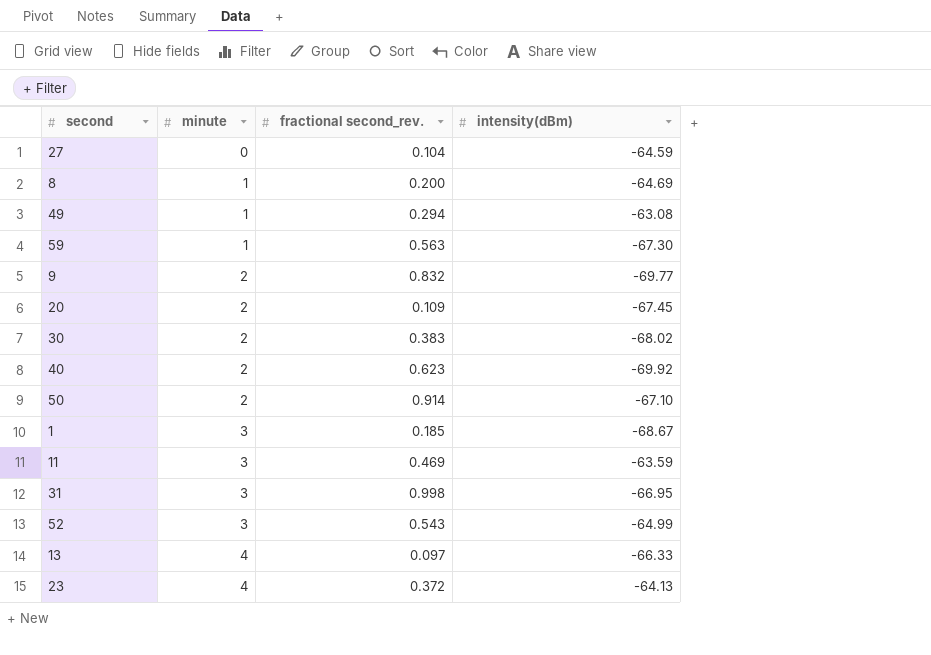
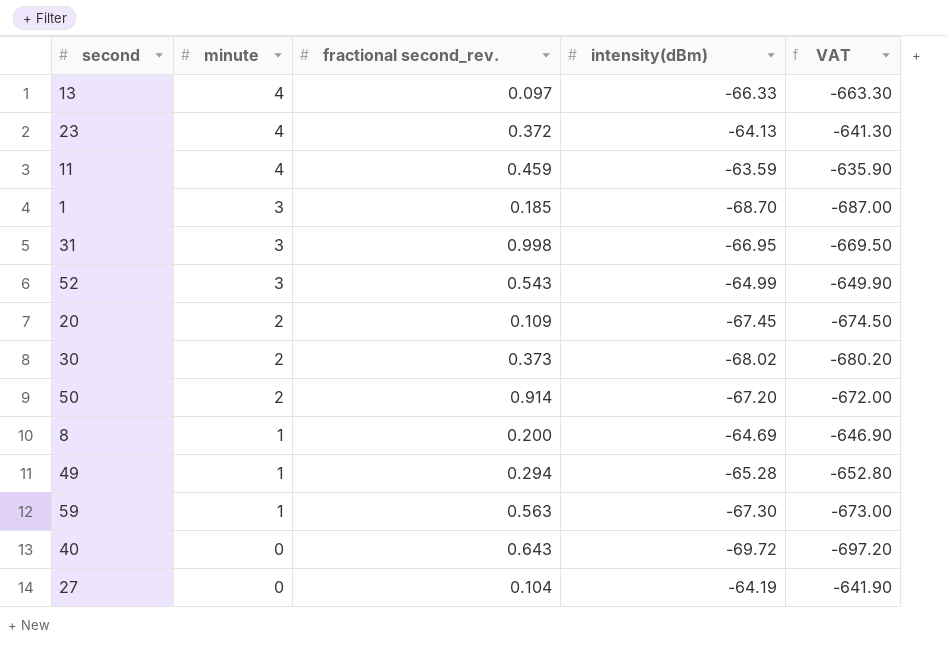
row order: minute ascending -> minute descending
column VAT | formula: none -> [intensity(dBm)] * 10
row 9: 2 | 0.832 | -69.77 -> none
11 | minute: 3 -> 4
11 | fractional second_rev.: 0.469 -> 0.459
1 | intensity(dBm): -68.67 -> -68.70
30 | fractional second_rev.: 0.383 -> 0.373
50 | intensity(dBm): -67.10 -> -67.20
49 | intensity(dBm): -63.08 -> -65.28
40 | minute: 2 -> 0
40 | fractional second_rev.: 0.623 -> 0.643
40 | intensity(dBm): -69.92 -> -69.72
27 | intensity(dBm): -64.59 -> -64.19

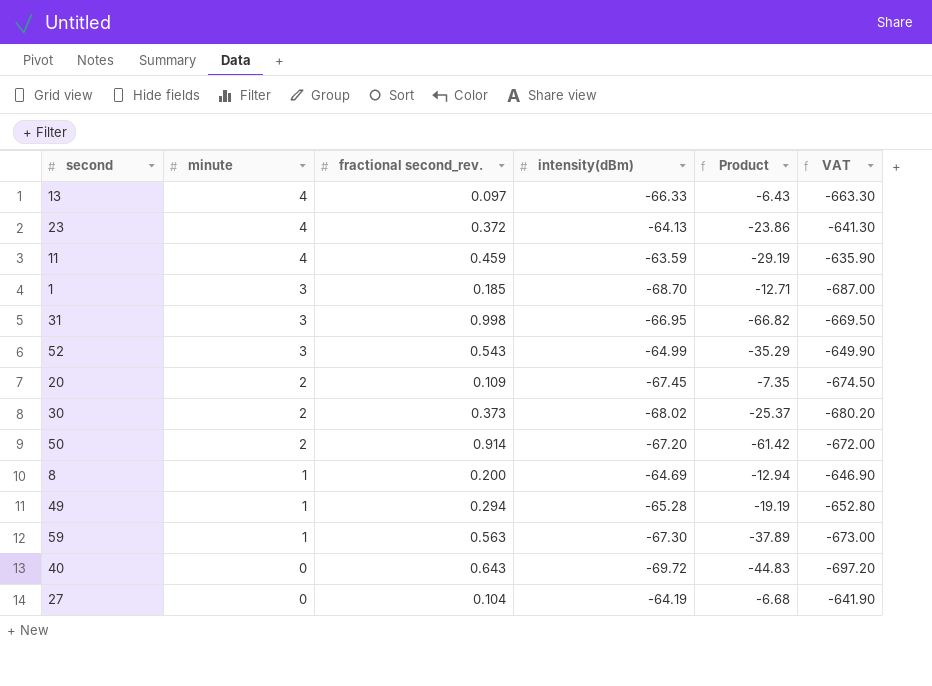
column Product | formula: none -> [fractional second_rev.] * [intensity(dBm)]

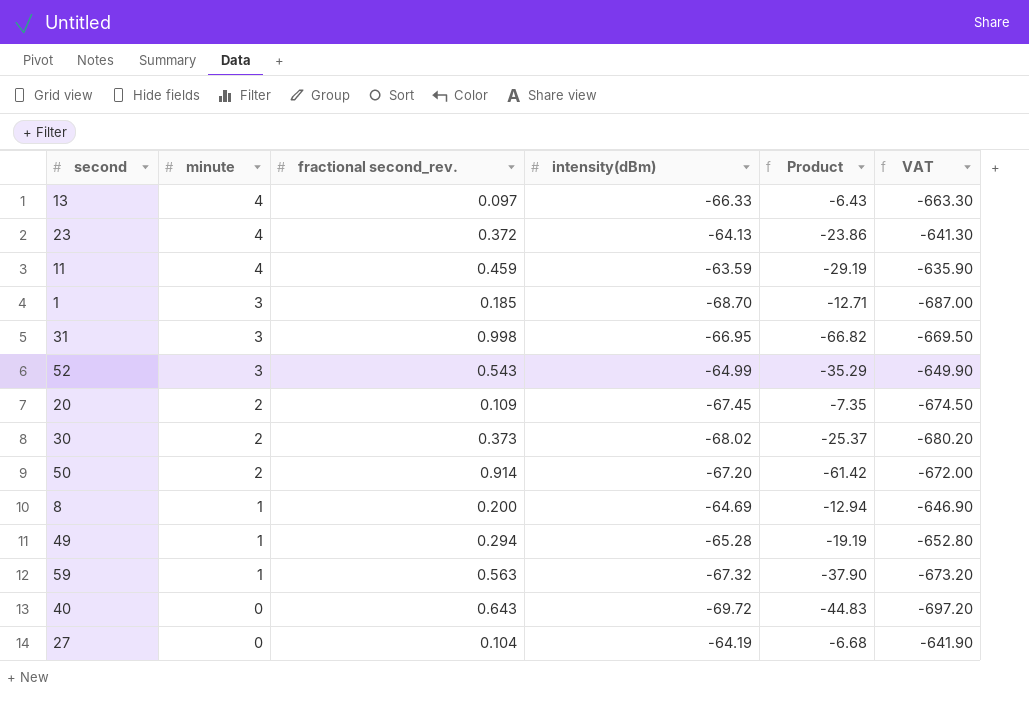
59 | intensity(dBm): -67.30 -> -67.32
59 | Product: -37.89 -> -37.90
59 | VAT: -673.00 -> -673.20

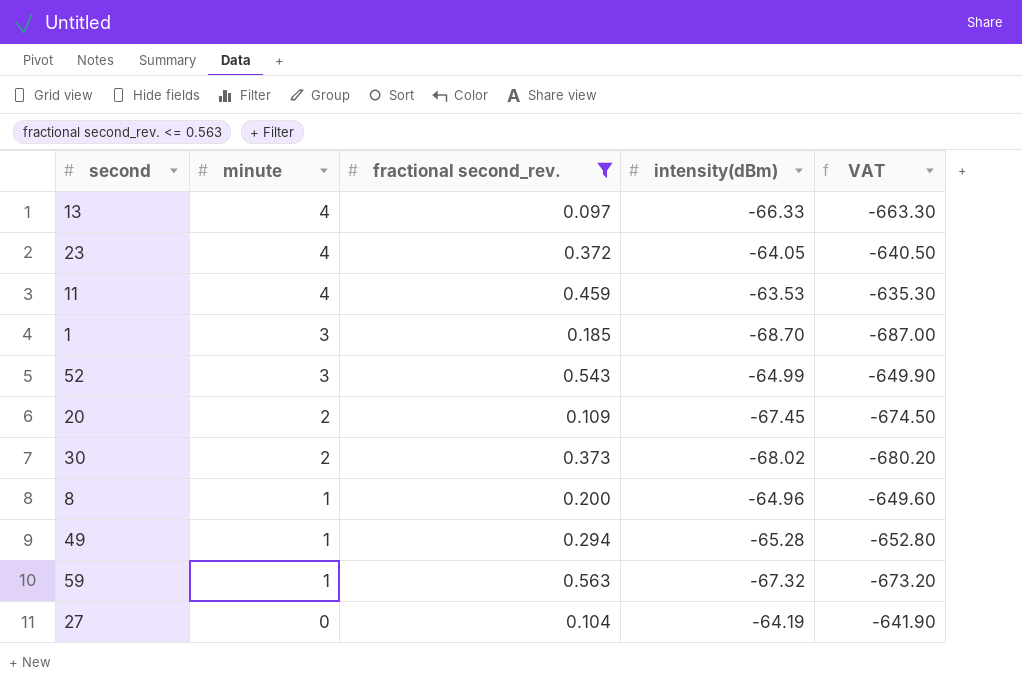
filter: none -> fractional second_rev. <= 0.563
column Product | formula: [fractional second_rev.] * [intensity(dBm)] -> none
23 | intensity(dBm): -64.13 -> -64.05
23 | VAT: -641.30 -> -640.50
11 | intensity(dBm): -63.59 -> -63.53
11 | VAT: -635.90 -> -635.30
8 | intensity(dBm): -64.69 -> -64.96
8 | VAT: -646.90 -> -649.60

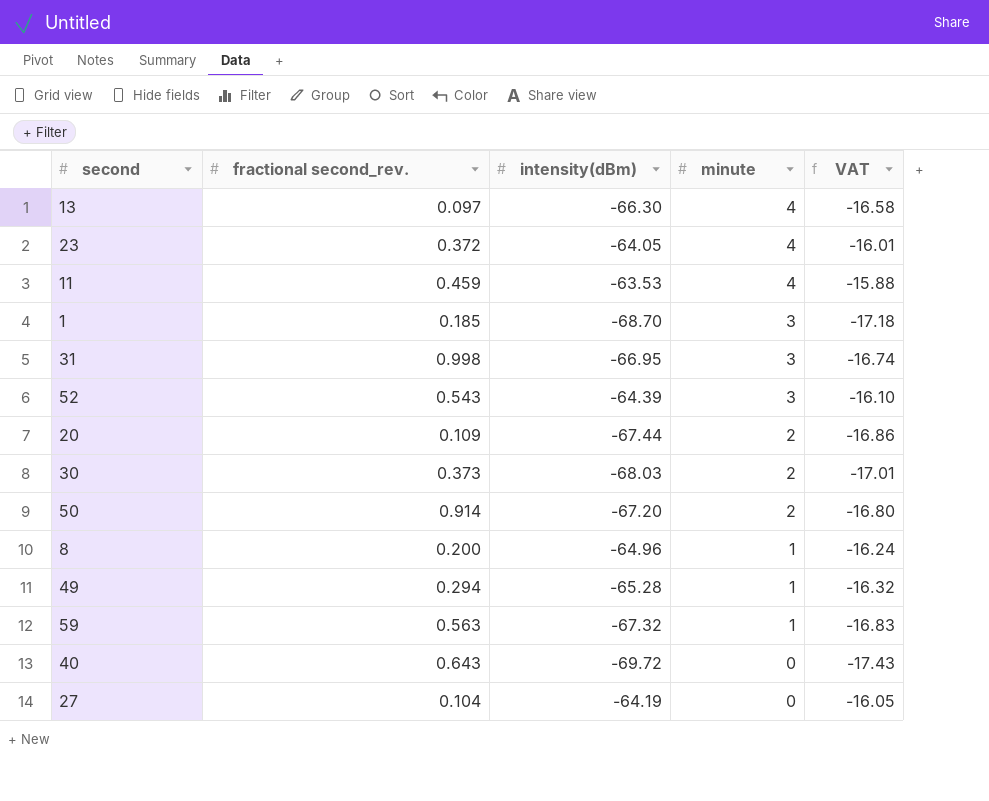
filter: fractional second_rev. <= 0.563 -> none
column minute | position: 2 -> 4
column VAT | formula: [intensity(dBm)] * 10 -> [intensity(dBm)] * 0.25
13 | intensity(dBm): -66.33 -> -66.30
52 | intensity(dBm): -64.99 -> -64.39
20 | intensity(dBm): -67.45 -> -67.44
30 | intensity(dBm): -68.02 -> -68.03

